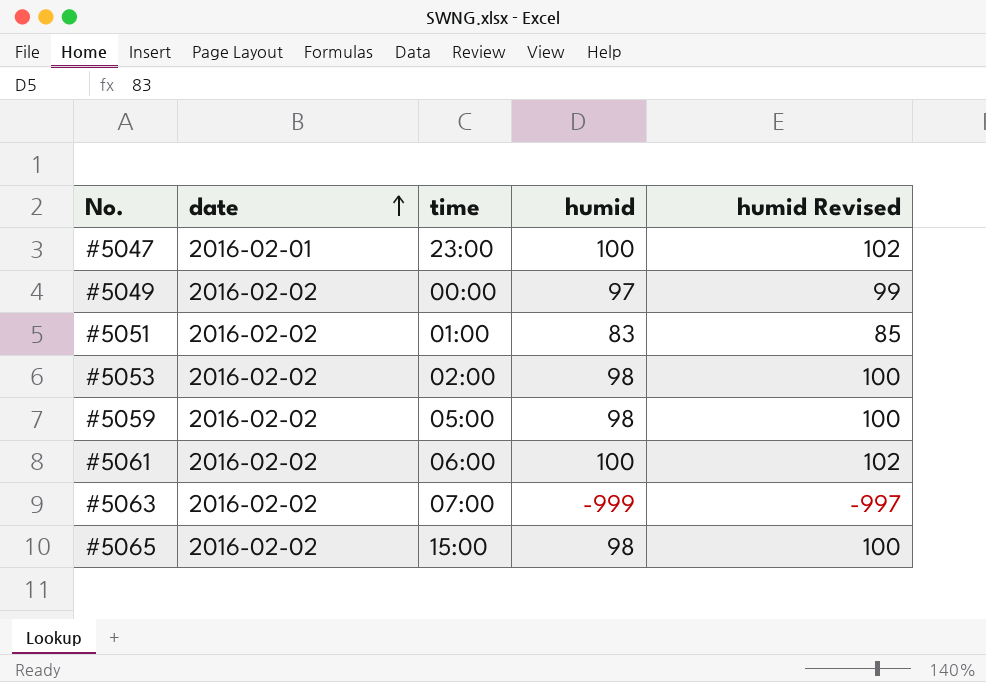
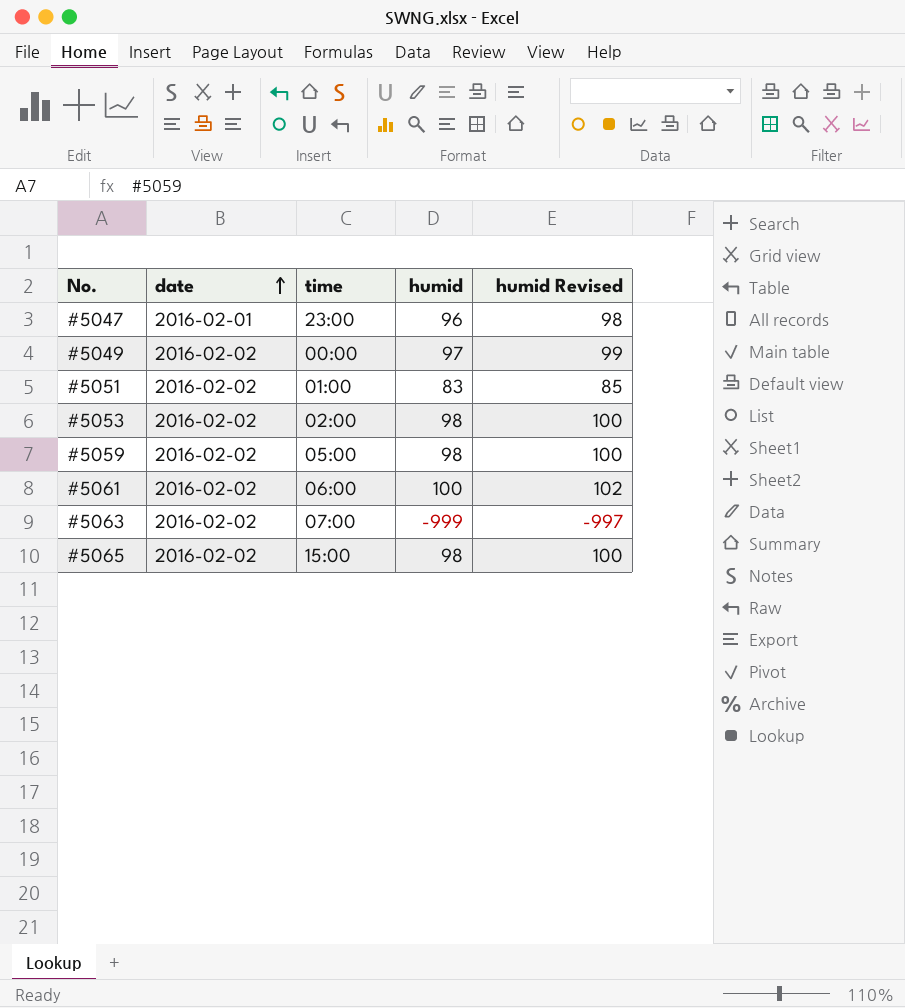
#5047 | humid: 100 -> 96
#5047 | humid Revised: 102 -> 98

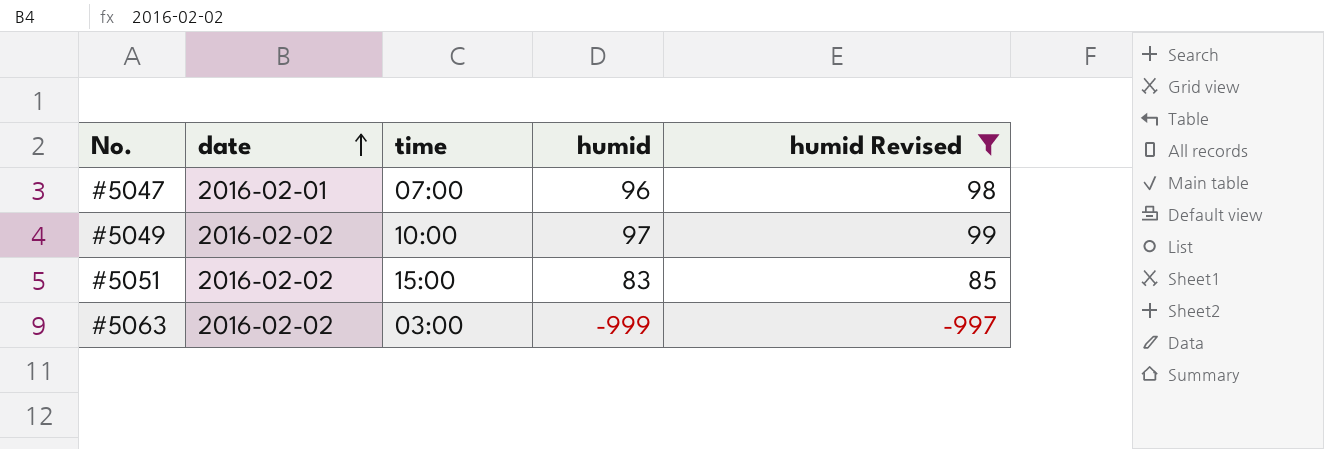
filter: none -> humid Revised <= 99
#5047 | time: 23:00 -> 07:00
#5049 | time: 00:00 -> 10:00
#5051 | time: 01:00 -> 15:00
#5063 | time: 07:00 -> 03:00

